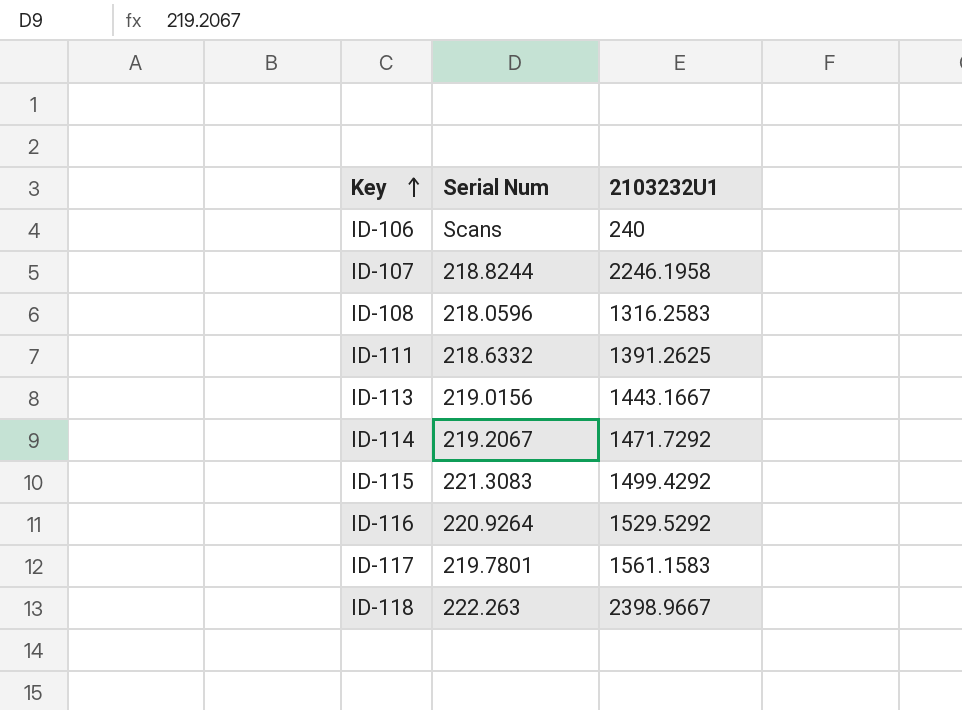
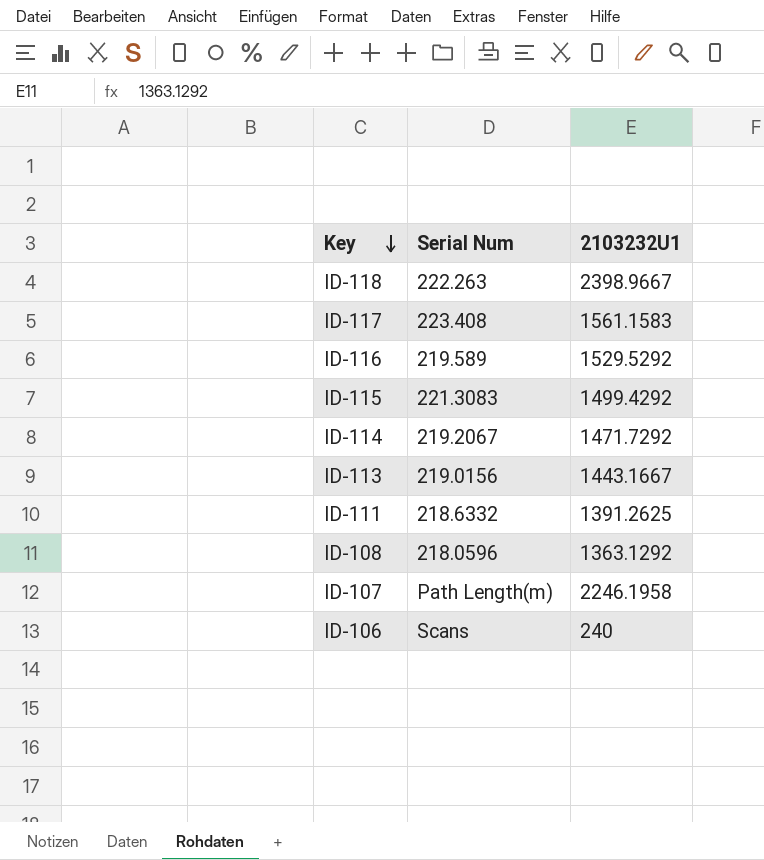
row order: Key ascending -> Key descending
ID-117 | Serial Num: 219.7801 -> 223.408
ID-116 | Serial Num: 220.9264 -> 219.589
ID-108 | 2103232U1: 1316.2583 -> 1363.1292
ID-107 | Serial Num: 218.8244 -> Path Length(m)

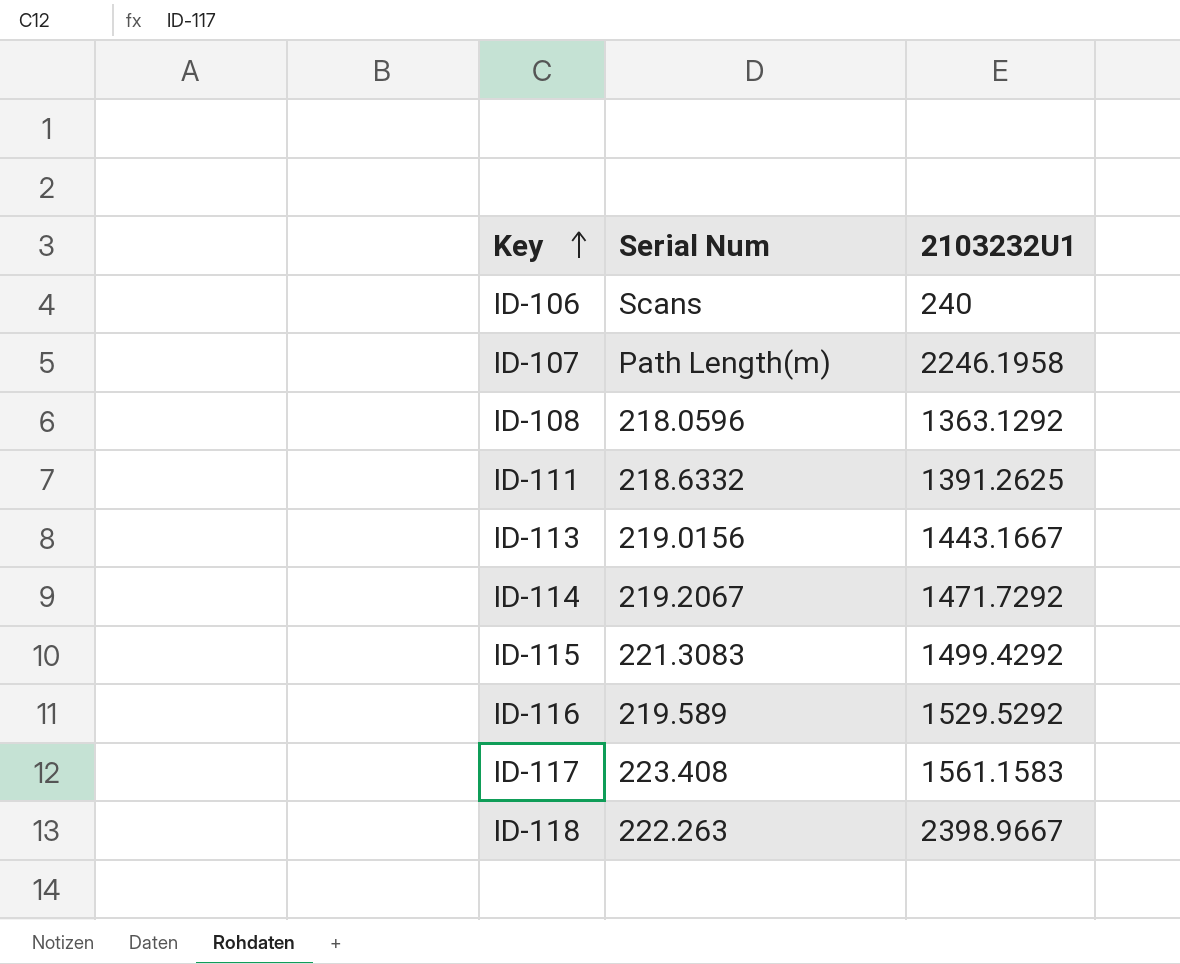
row order: Key descending -> Key ascending

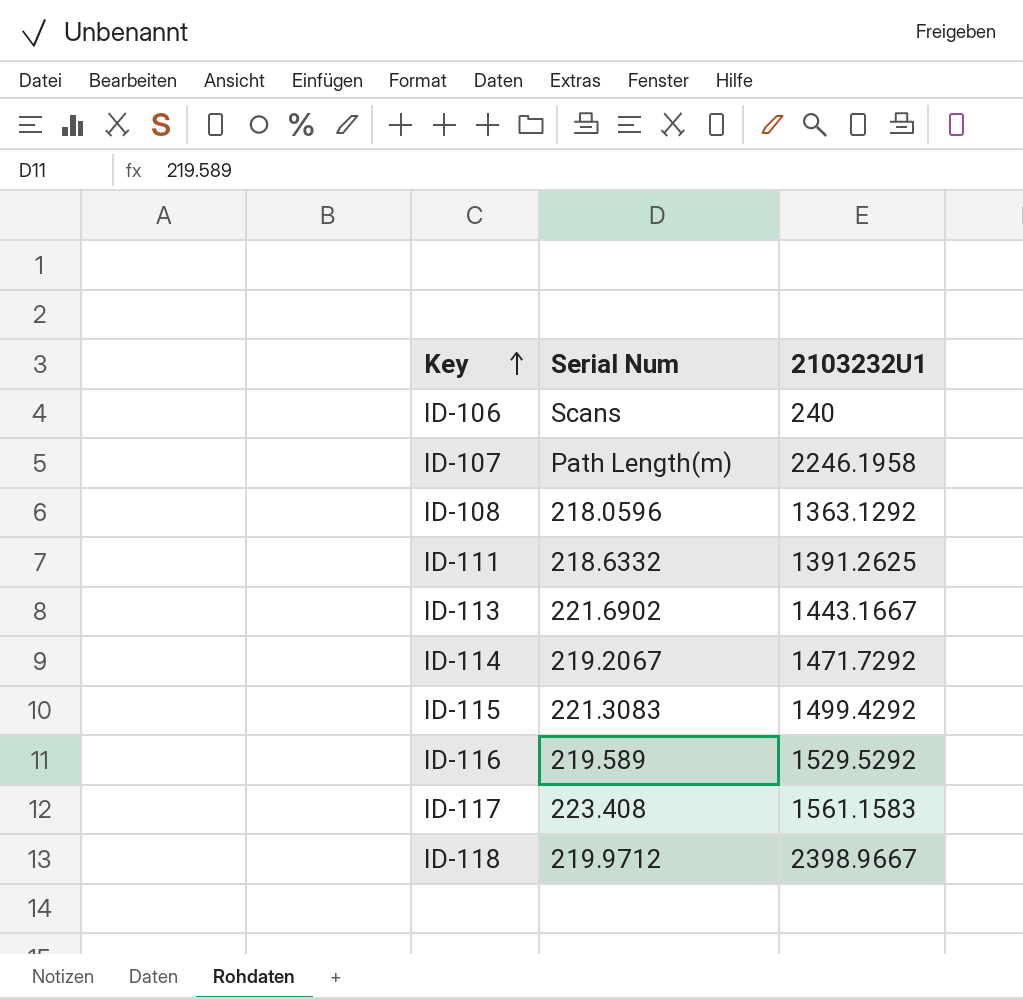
ID-113 | Serial Num: 219.0156 -> 221.6902
ID-118 | Serial Num: 222.263 -> 219.9712

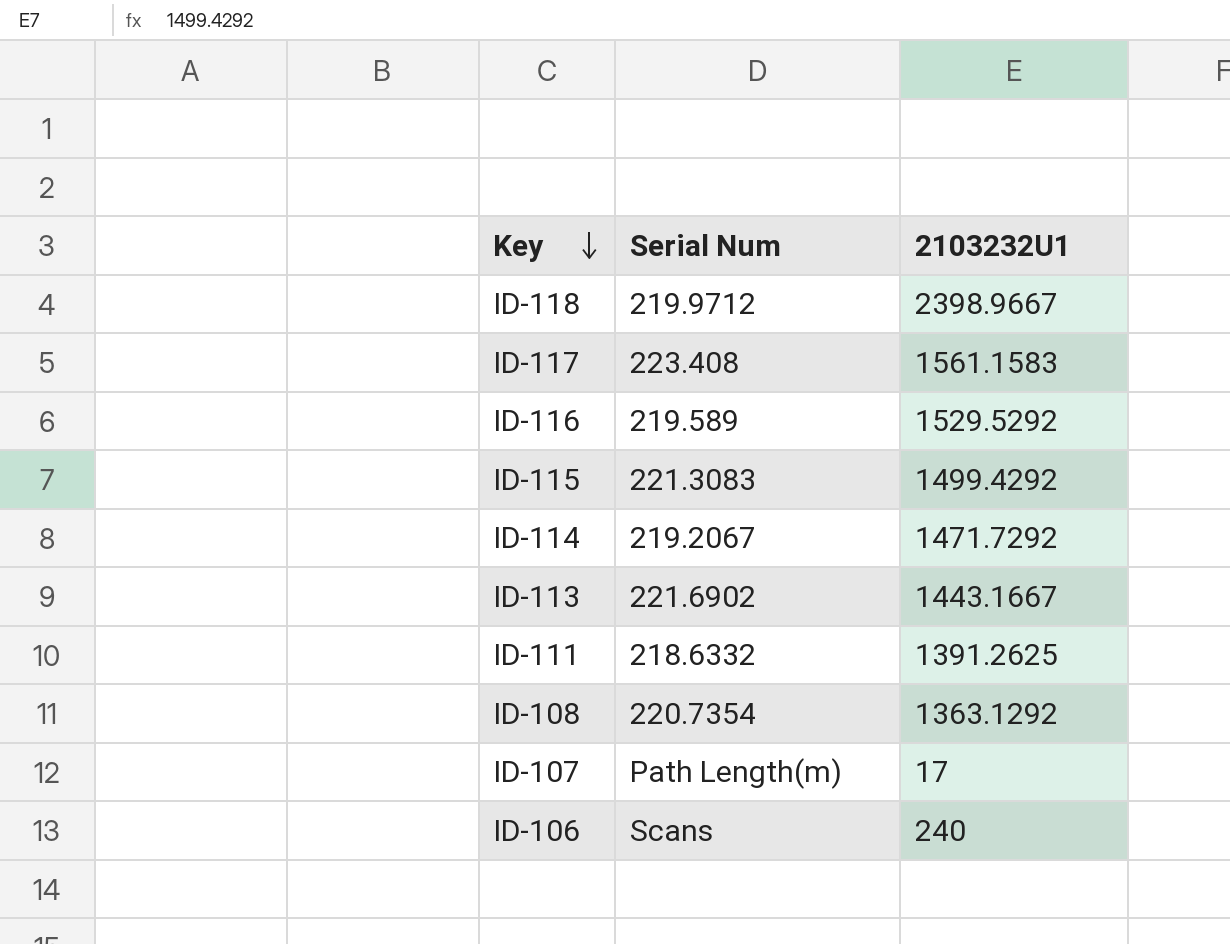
row order: Key ascending -> Key descending
ID-108 | Serial Num: 218.0596 -> 220.7354
ID-107 | 2103232U1: 2246.1958 -> 17

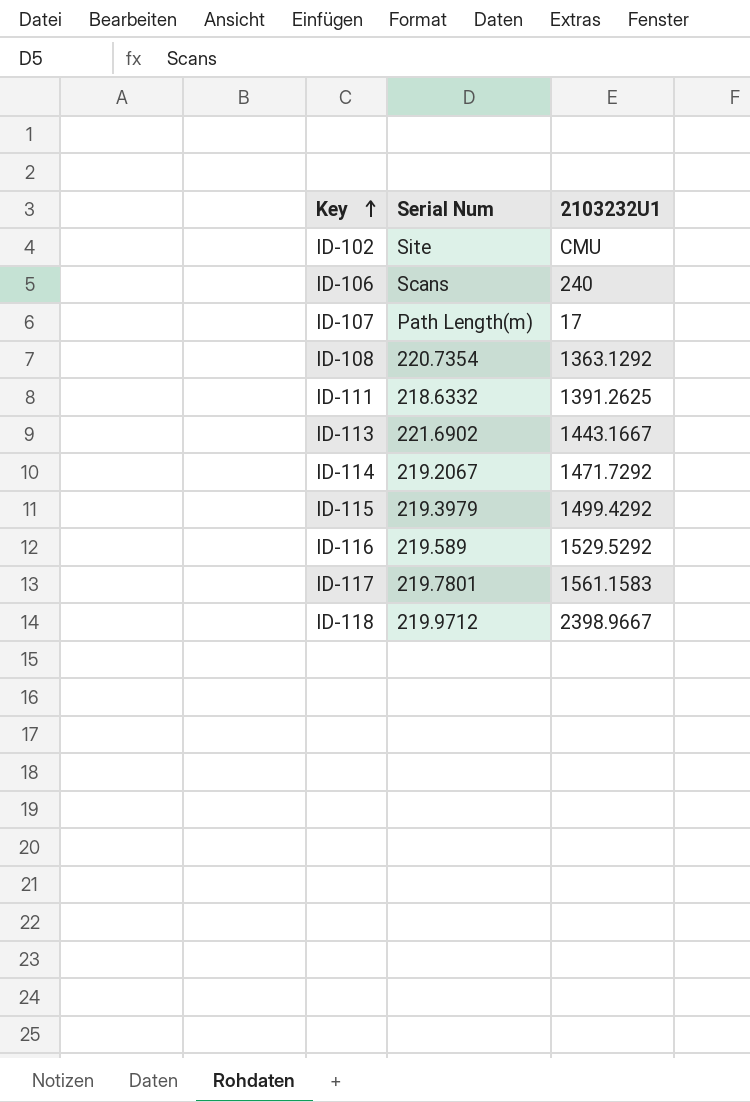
row order: Key descending -> Key ascending
row ID-102: none -> Site | CMU
ID-115 | Serial Num: 221.3083 -> 219.3979
ID-117 | Serial Num: 223.408 -> 219.7801

